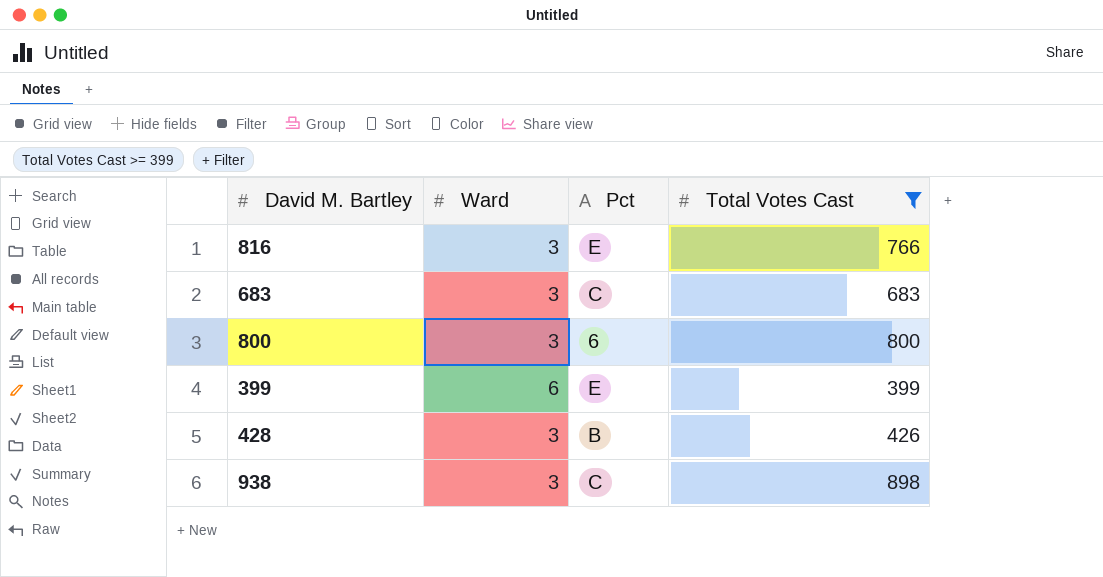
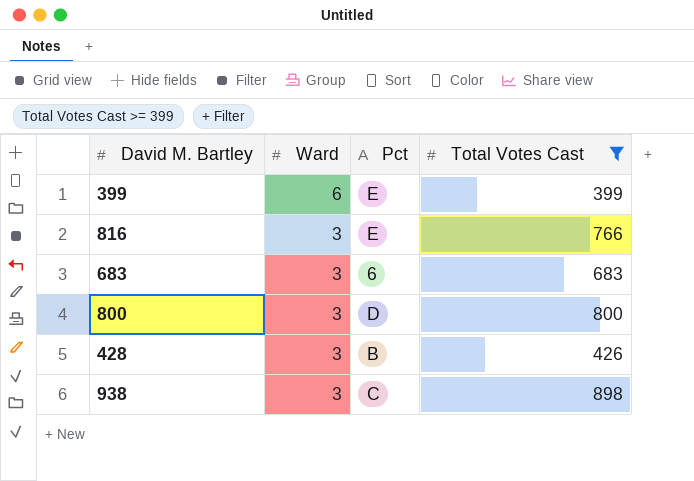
row order: none -> Ward descending
683 | Pct: C -> 6
800 | Pct: 6 -> D

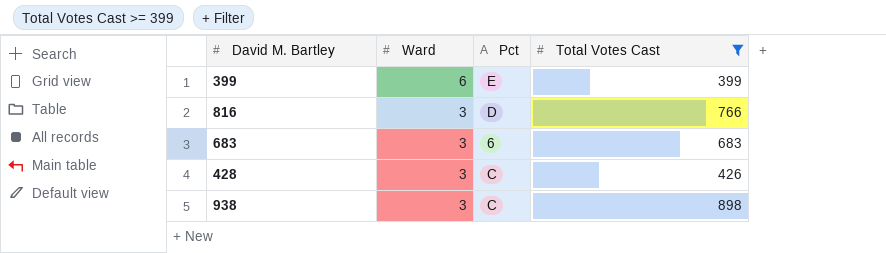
row 800: 3 | D | 800 -> none
816 | Pct: E -> D
428 | Pct: B -> C

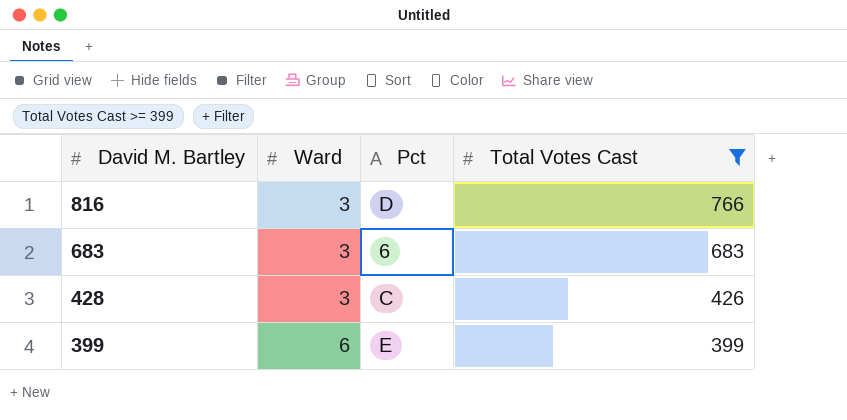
row order: Ward descending -> David M. Bartley descending
row 938: 3 | C | 898 -> none

